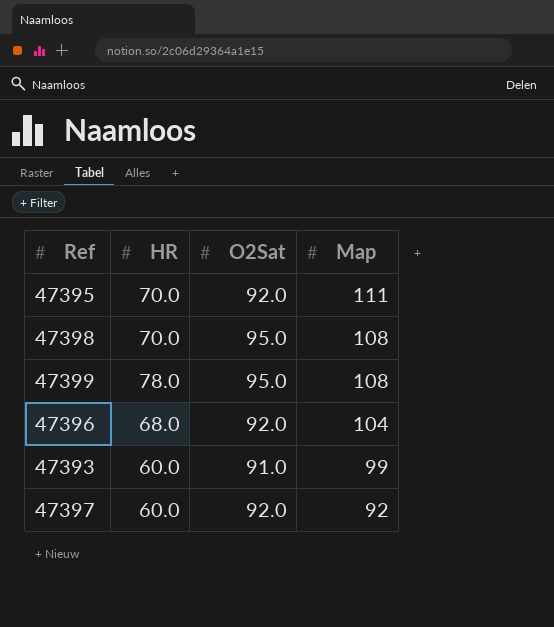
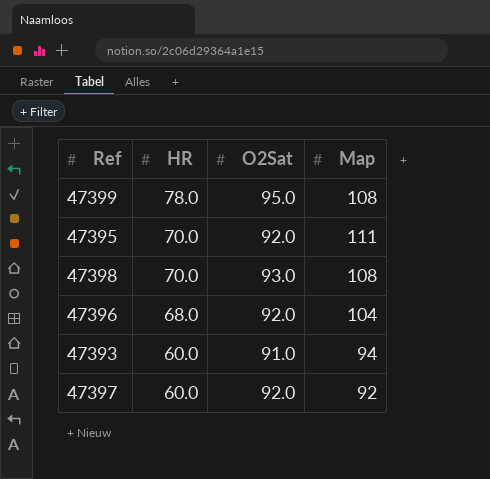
row order: Map descending -> HR descending
47398 | O2Sat: 95.0 -> 93.0
47393 | Map: 99 -> 94

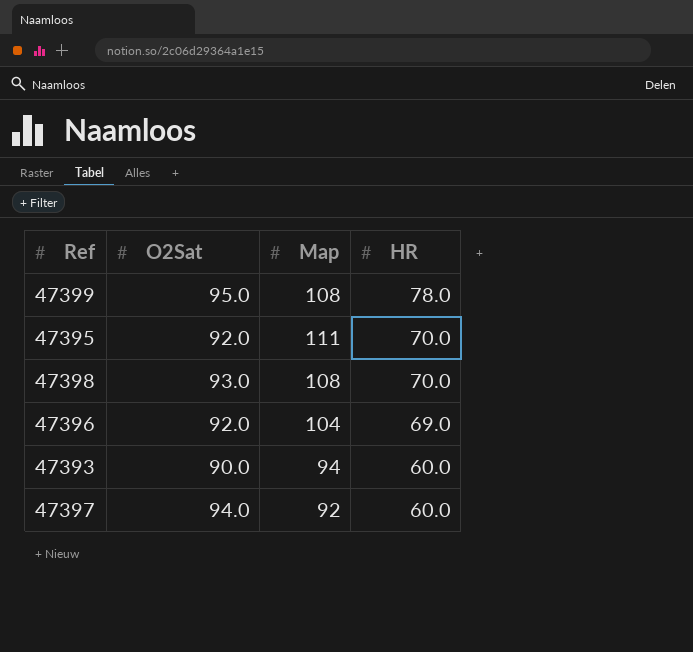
column HR | position: 2 -> 4
47396 | HR: 68.0 -> 69.0
47393 | O2Sat: 91.0 -> 90.0
47397 | O2Sat: 92.0 -> 94.0

